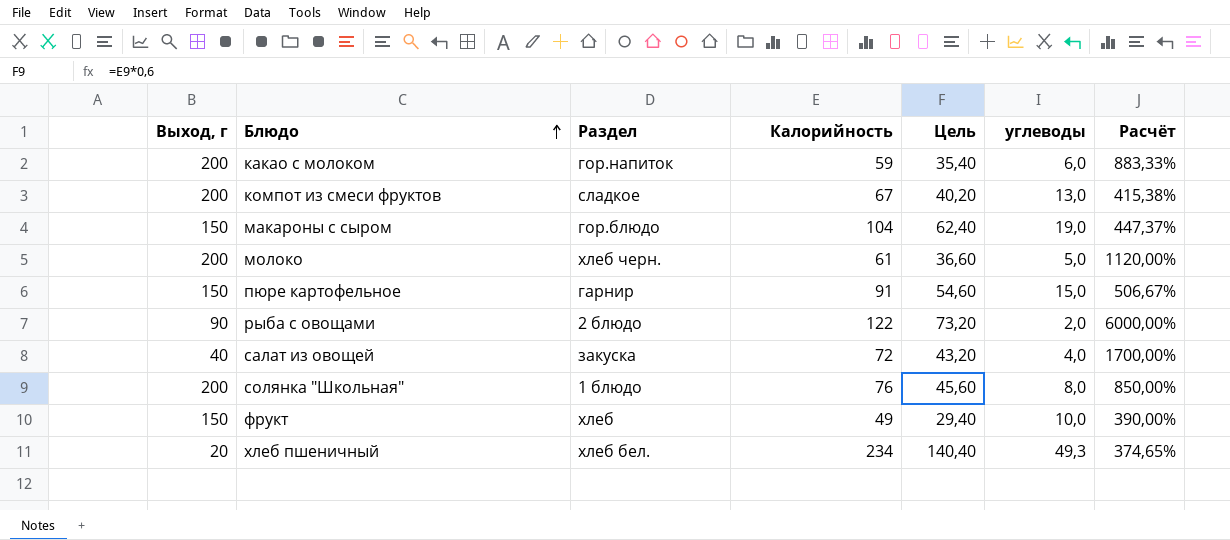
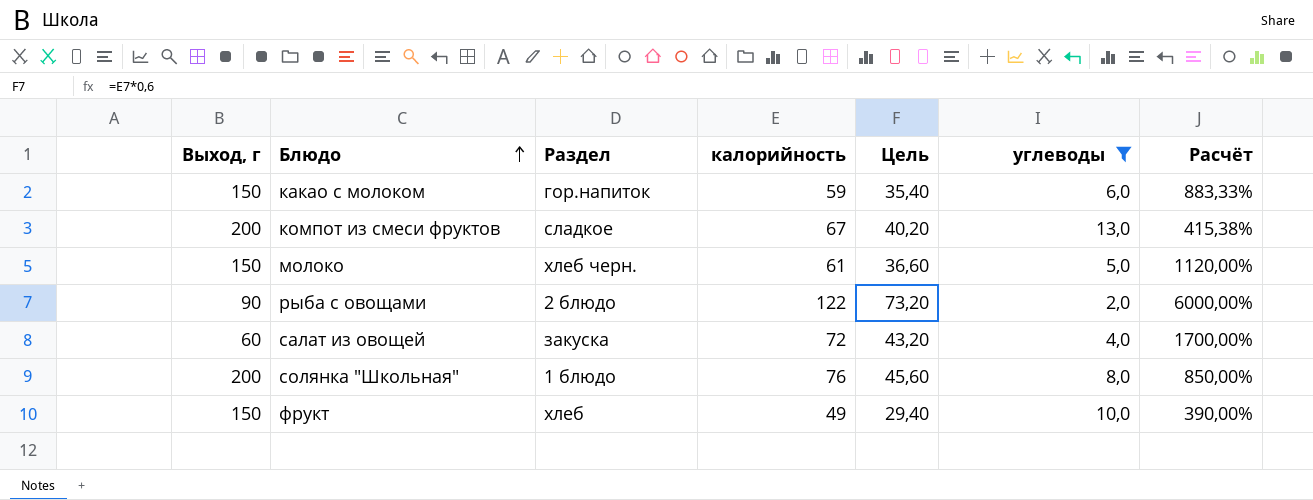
filter: none -> углеводы <= 13,0
column name: Калорийность -> калорийность
какао с молоком | Выход, г: 200 -> 150
молоко | Выход, г: 200 -> 150
салат из овощей | Выход, г: 40 -> 60

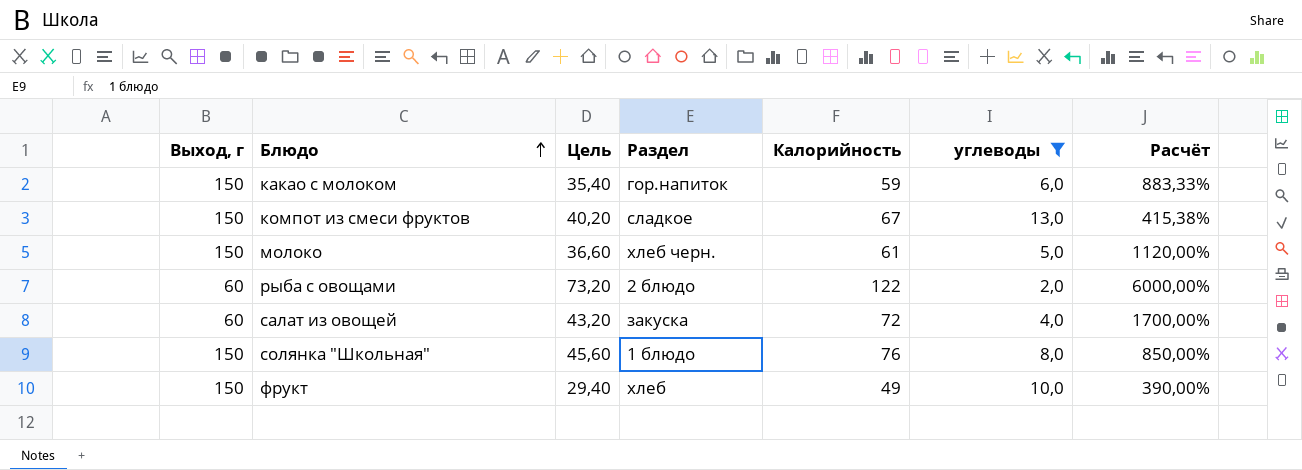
column Цель | position: 5 -> 3
column name: калорийность -> Калорийность
компот из смеси фруктов | Выход, г: 200 -> 150
рыба с овощами | Выход, г: 90 -> 60
солянка "Школьная" | Выход, г: 200 -> 150

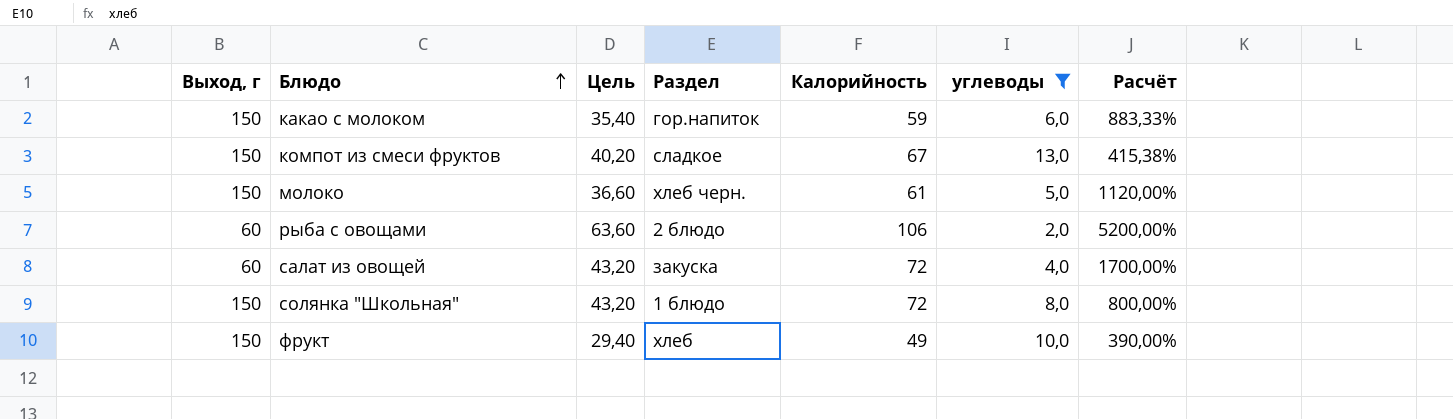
рыба с овощами | Цель: 73,20 -> 63,60
рыба с овощами | Калорийность: 122 -> 106
рыба с овощами | Расчёт: 6000,00% -> 5200,00%
солянка "Школьная" | Цель: 45,60 -> 43,20
солянка "Школьная" | Калорийность: 76 -> 72
солянка "Школьная" | Расчёт: 850,00% -> 800,00%

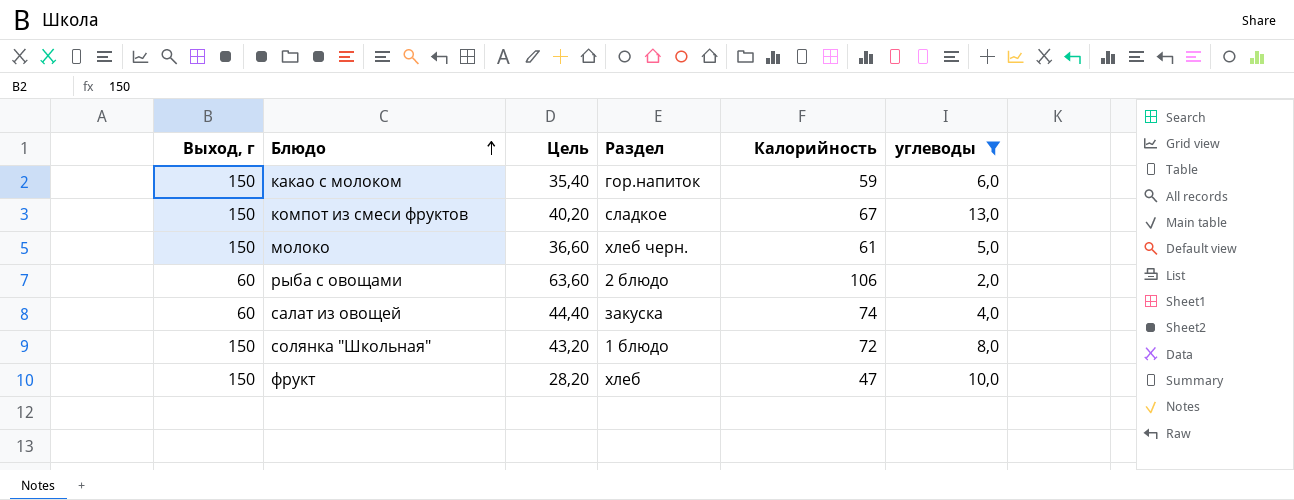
column Расчёт | formula: ([Калорийность] - [углеводы]) / [углеводы] -> none
салат из овощей | Цель: 43,20 -> 44,40
салат из овощей | Калорийность: 72 -> 74
фрукт | Цель: 29,40 -> 28,20
фрукт | Калорийность: 49 -> 47

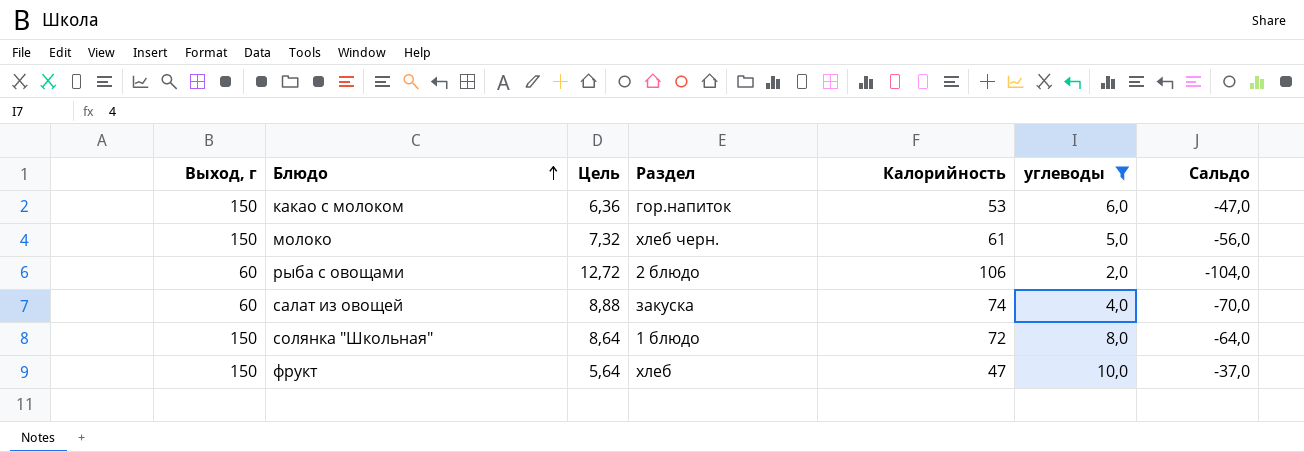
column Цель | formula: [Калорийность] * 0,6 -> [Калорийность] * 0,12
column Сальдо | formula: none -> [углеводы] - [Калорийность]
row компот из смеси фруктов: 150 | 40,20 | сладкое | 67 | 13,0 -> none
какао с молоком | Калорийность: 59 -> 53

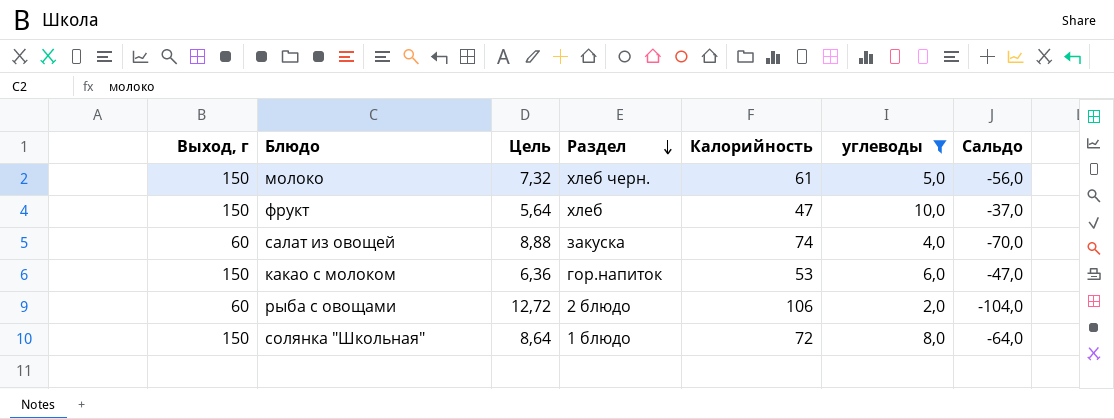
row order: Блюдо ascending -> Раздел descending

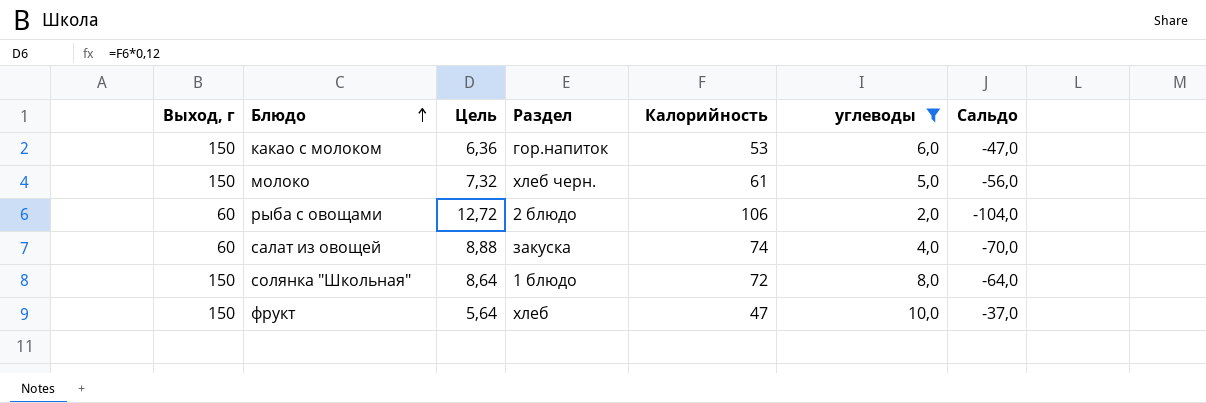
row order: Раздел descending -> Блюдо ascending

